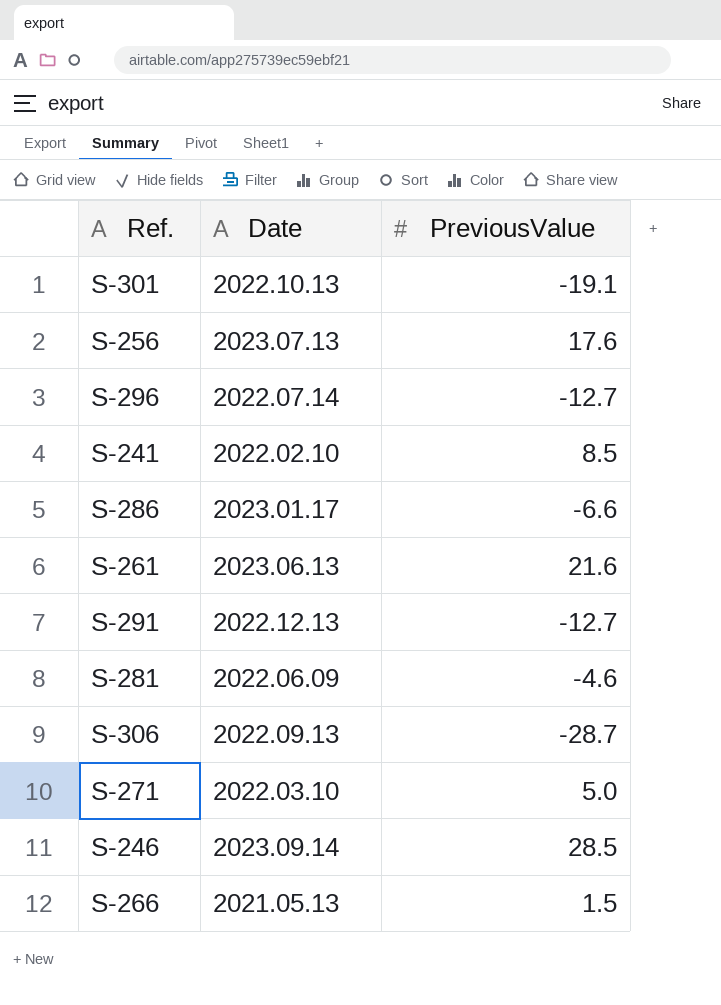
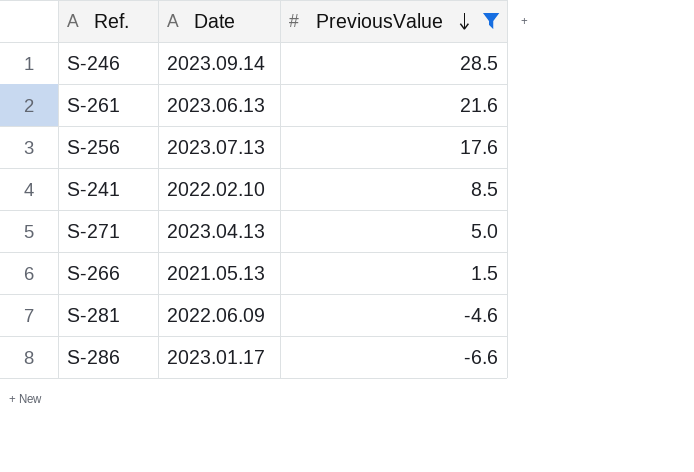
filter: none -> PreviousValue >= -6.6
row order: none -> PreviousValue descending
S-271 | Date: 2022.03.10 -> 2023.04.13

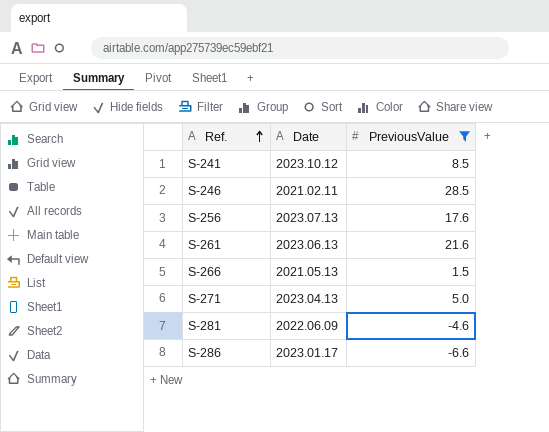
row order: PreviousValue descending -> Ref. ascending
S-241 | Date: 2022.02.10 -> 2023.10.12
S-246 | Date: 2023.09.14 -> 2021.02.11

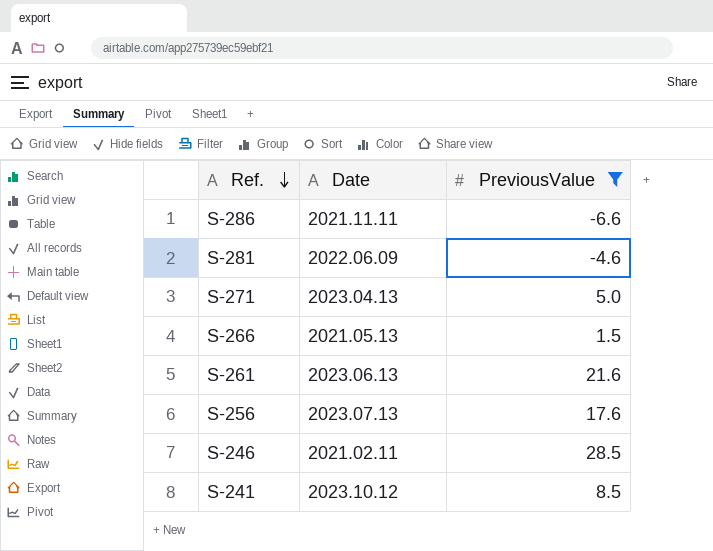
row order: Ref. ascending -> Ref. descending
S-286 | Date: 2023.01.17 -> 2021.11.11

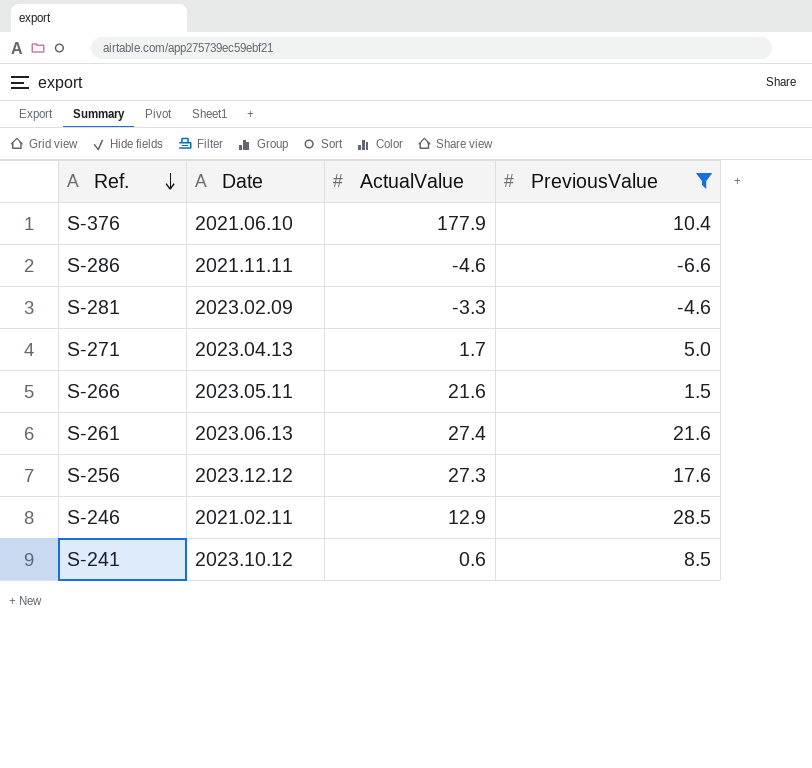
column ActualValue | position: none -> 3
row S-376: none -> 2021.06.10 | 177.9 | 10.4
S-281 | Date: 2022.06.09 -> 2023.02.09
S-266 | Date: 2021.05.13 -> 2023.05.11
S-256 | Date: 2023.07.13 -> 2023.12.12

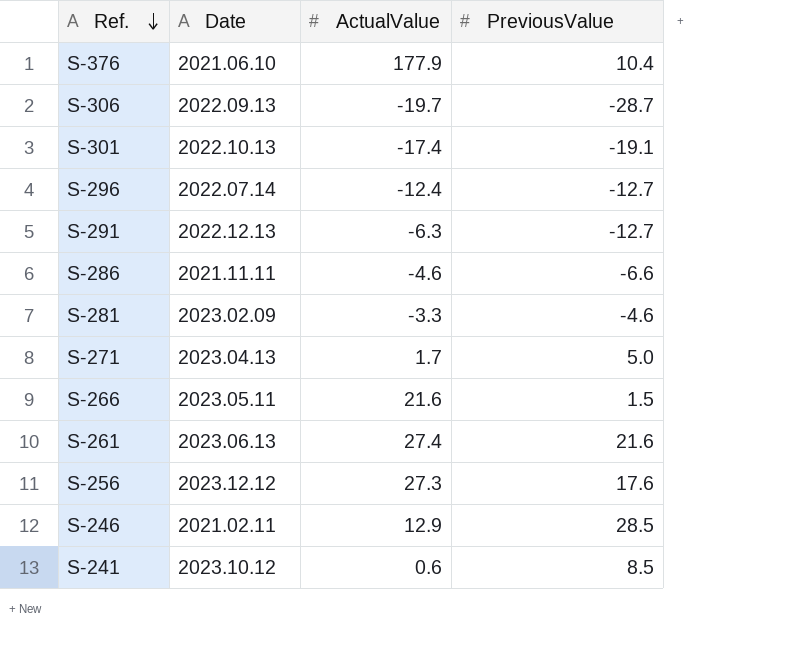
filter: PreviousValue >= -6.6 -> none

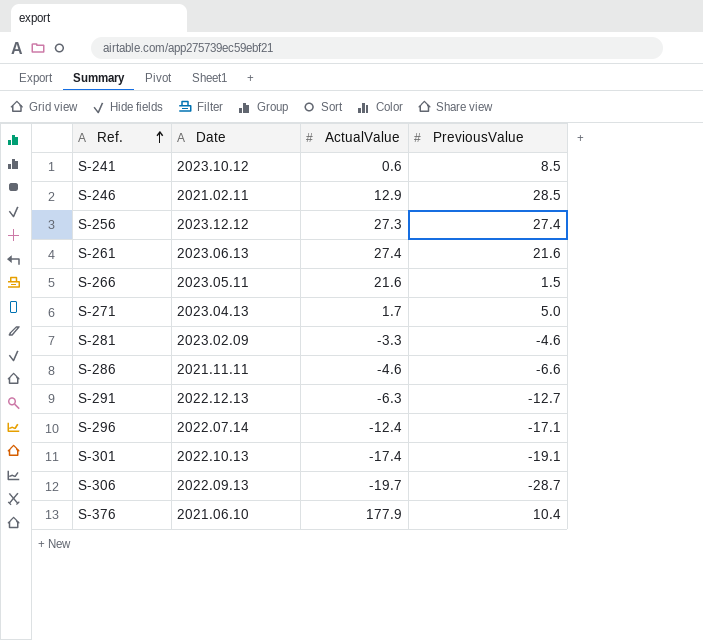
row order: Ref. descending -> Ref. ascending
S-256 | PreviousValue: 17.6 -> 27.4
S-296 | PreviousValue: -12.7 -> -17.1

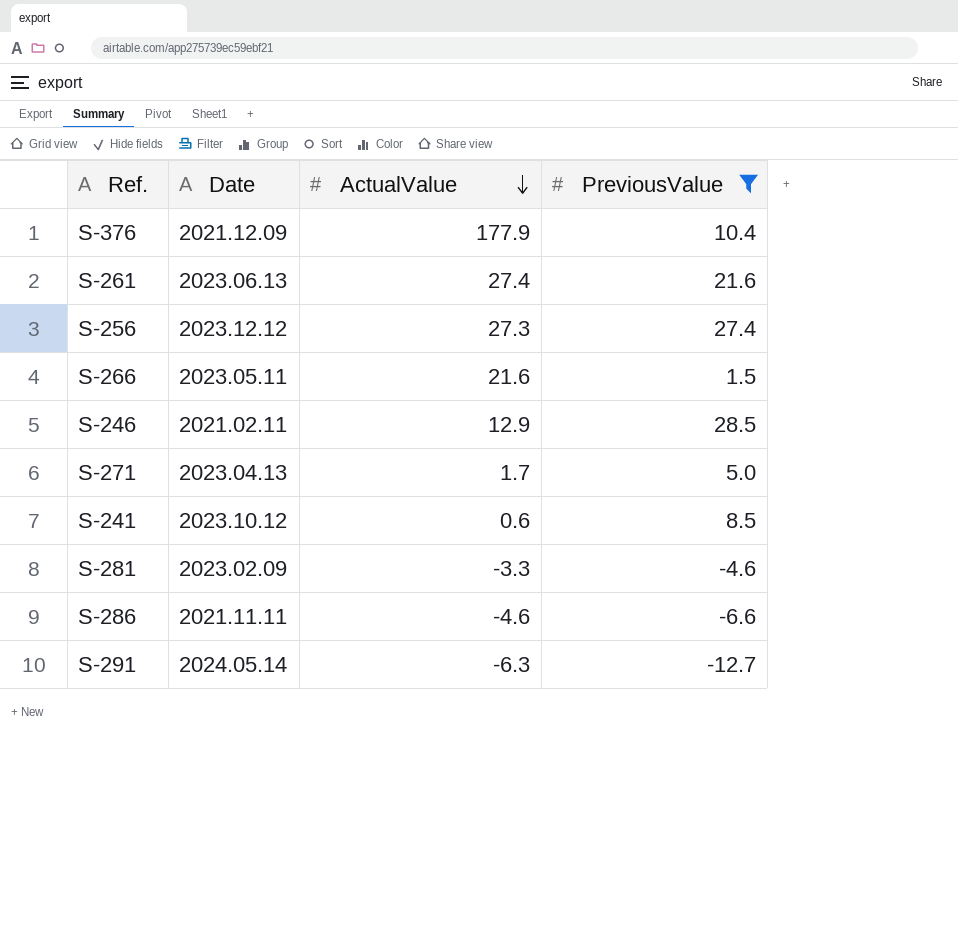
filter: none -> PreviousValue >= -12.7
row order: Ref. ascending -> ActualValue descending
S-376 | Date: 2021.06.10 -> 2021.12.09
S-291 | Date: 2022.12.13 -> 2024.05.14

